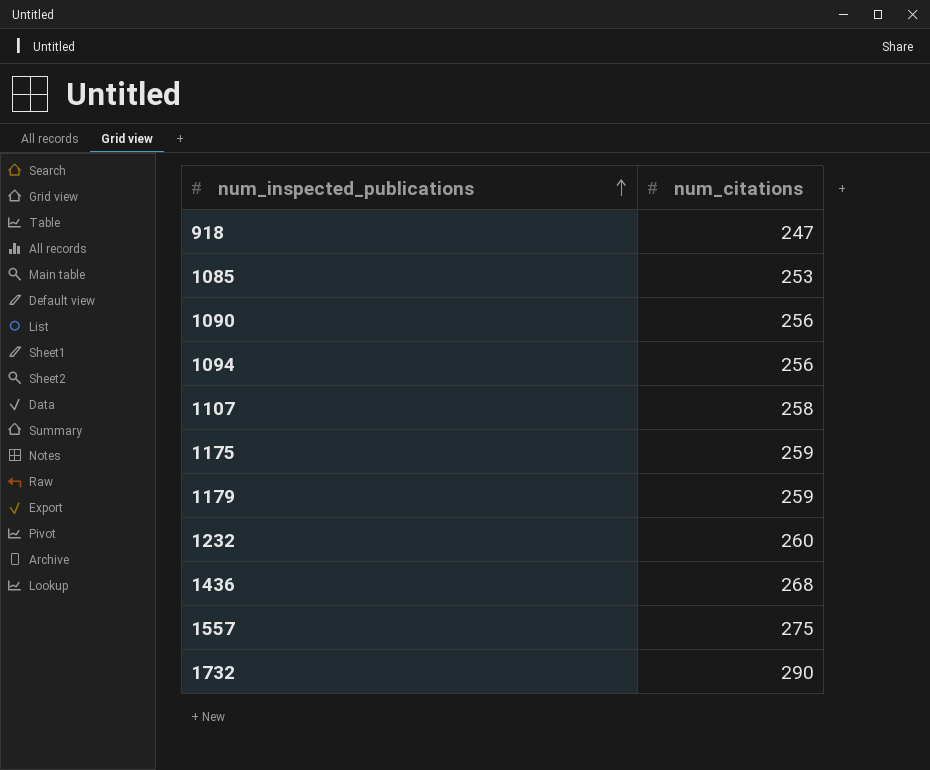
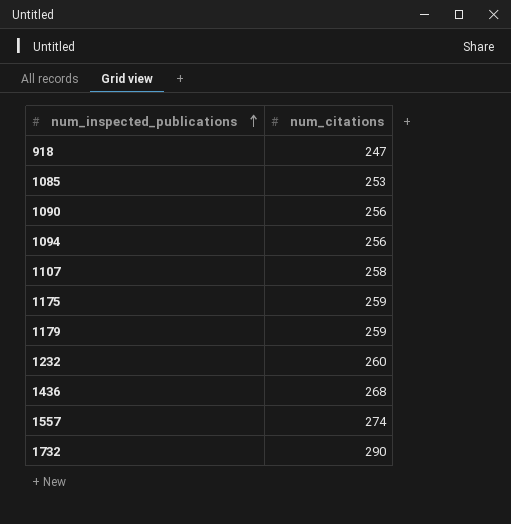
1557 | num_citations: 275 -> 274

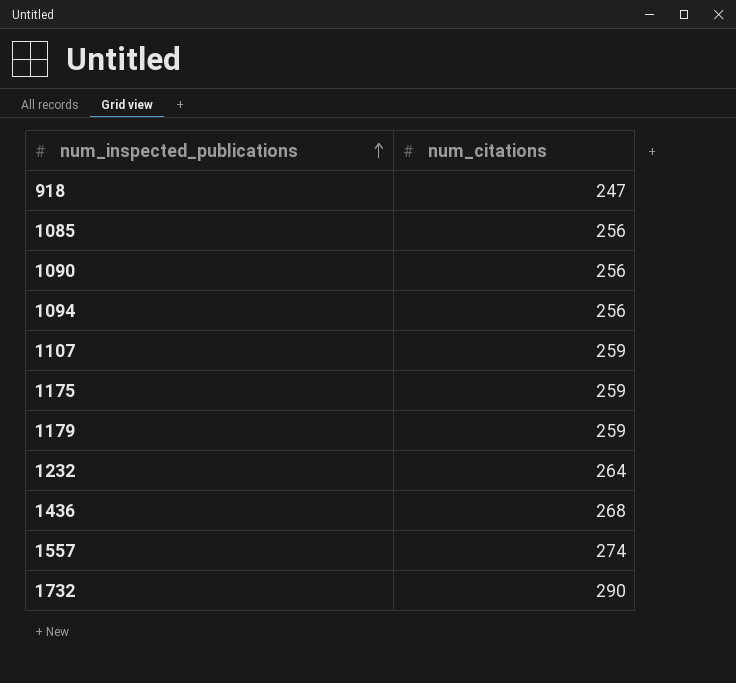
1085 | num_citations: 253 -> 256
1107 | num_citations: 258 -> 259
1232 | num_citations: 260 -> 264

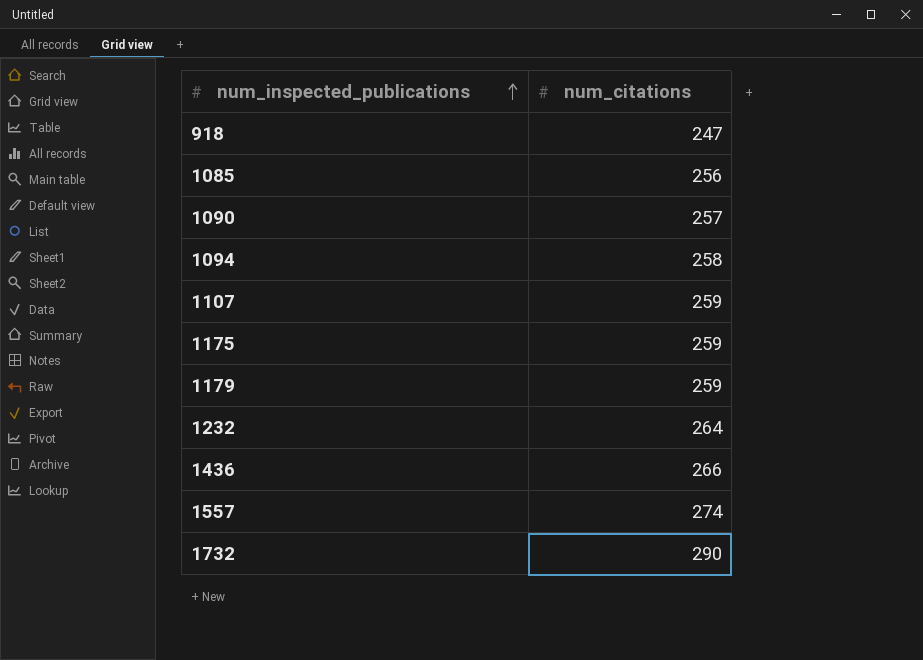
1090 | num_citations: 256 -> 257
1094 | num_citations: 256 -> 258
1436 | num_citations: 268 -> 266

